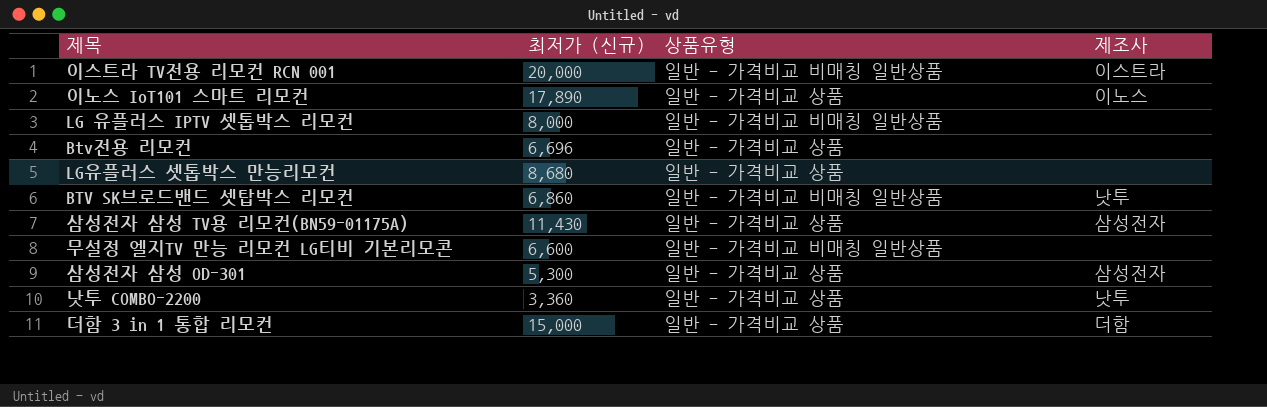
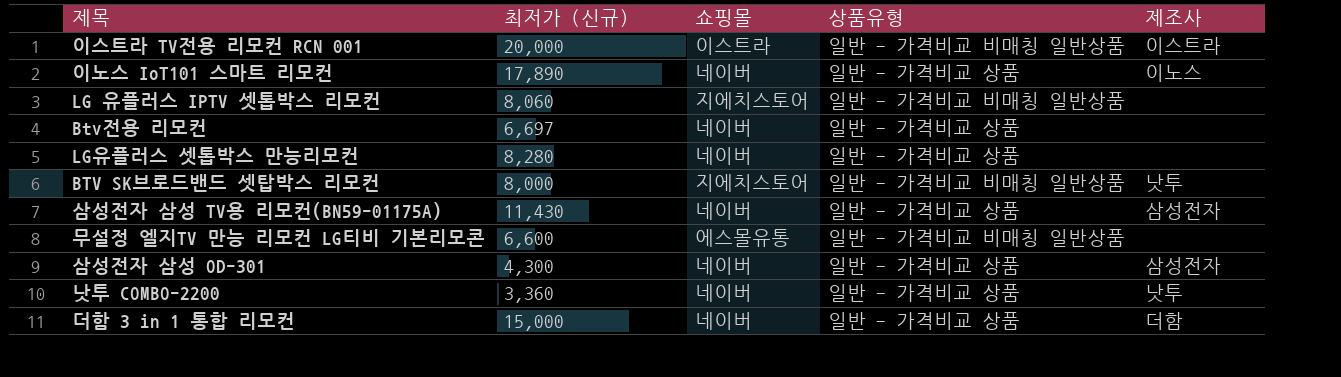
column 쇼핑몰 | position: none -> 3
LG 유플러스 IPTV 셋톱박스 리모컨 | 최저가 (신규): 8,000 -> 8,060
Btv전용 리모컨 | 최저가 (신규): 6,696 -> 6,697
LG유플러스 셋톱박스 만능리모컨 | 최저가 (신규): 8,680 -> 8,280
BTV SK브로드밴드 셋탑박스 리모컨 | 최저가 (신규): 6,860 -> 8,000
삼성전자 삼성 OD-301 | 최저가 (신규): 5,300 -> 4,300

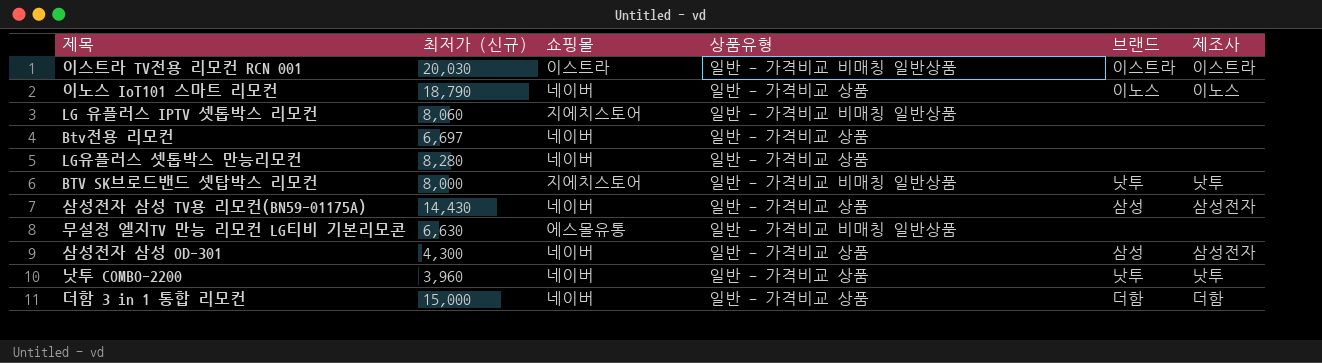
column 브랜드 | position: none -> 5
이스트라 TV전용 리모컨 RCN 001 | 최저가 (신규): 20,000 -> 20,030
이노스 IoT101 스마트 리모컨 | 최저가 (신규): 17,890 -> 18,790
삼성전자 삼성 TV용 리모컨(BN59-01175A) | 최저가 (신규): 11,430 -> 14,430
무설정 엘지TV 만능 리모컨 LG티비 기본리모콘 | 최저가 (신규): 6,600 -> 6,630
낫투 COMBO-2200 | 최저가 (신규): 3,360 -> 3,960

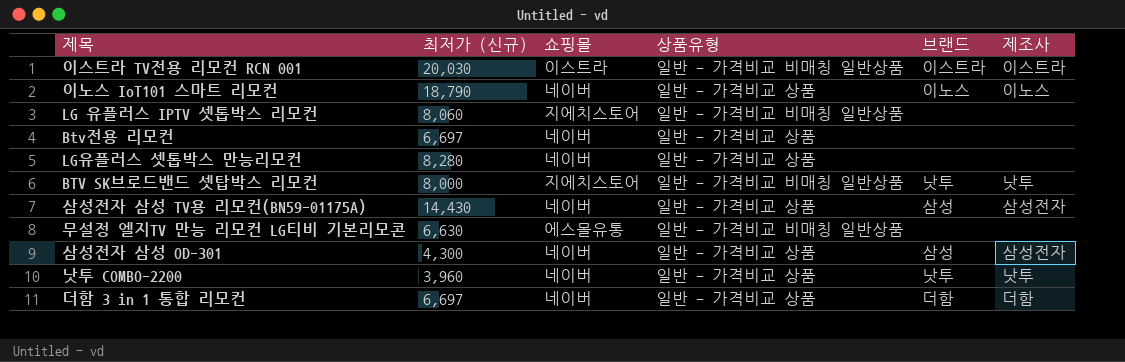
더함 3 in 1 통합 리모컨 | 최저가 (신규): 15,000 -> 6,697

